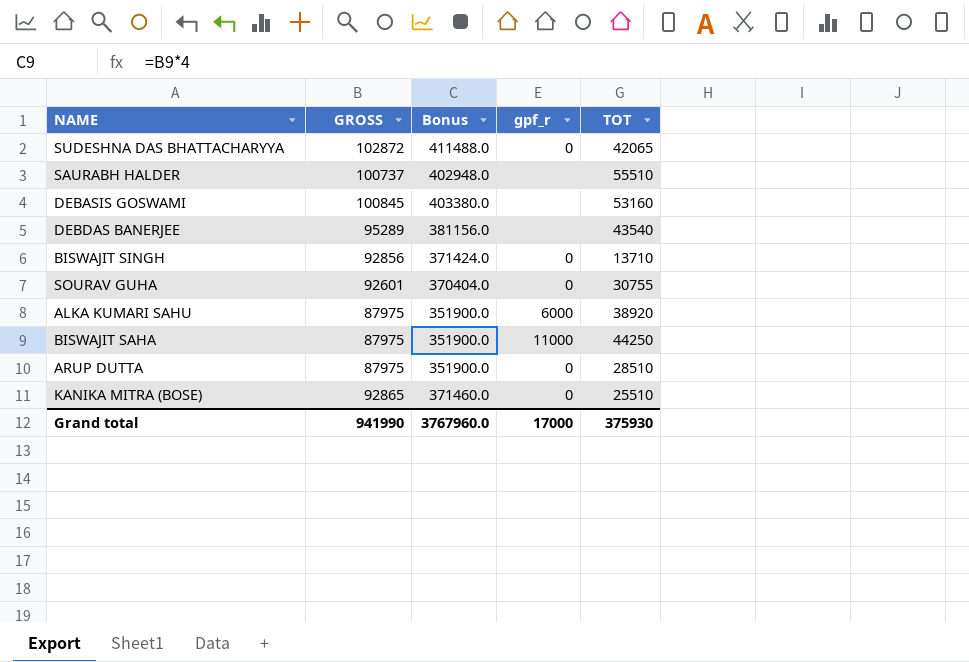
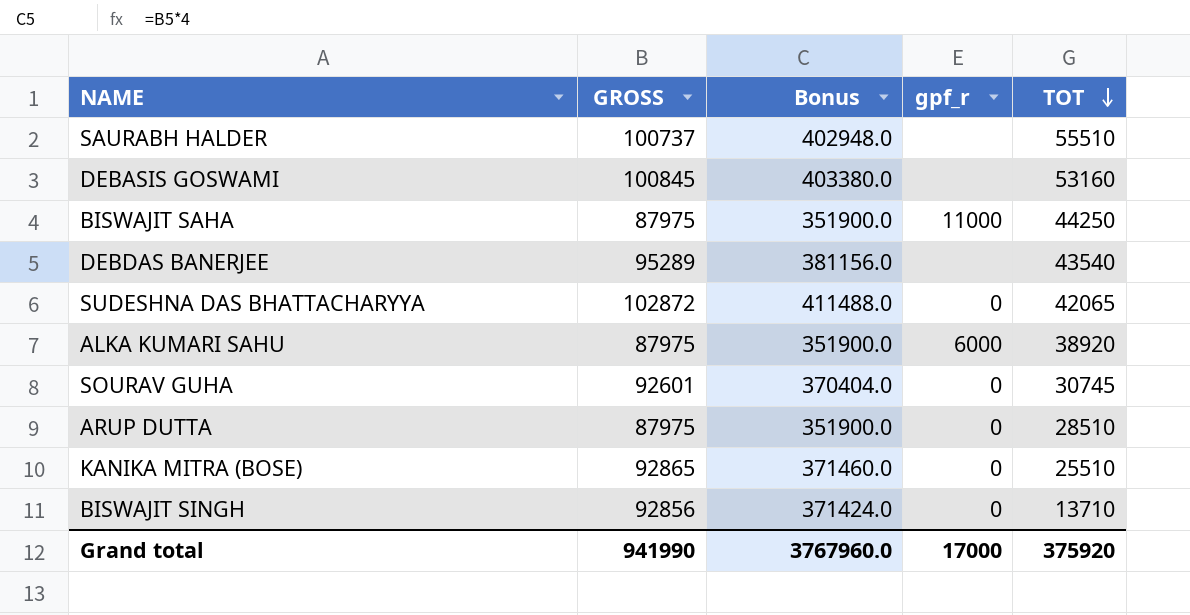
row order: none -> TOT descending
SOURAV GUHA | TOT: 30755 -> 30745
Grand total | TOT: 375930 -> 375920

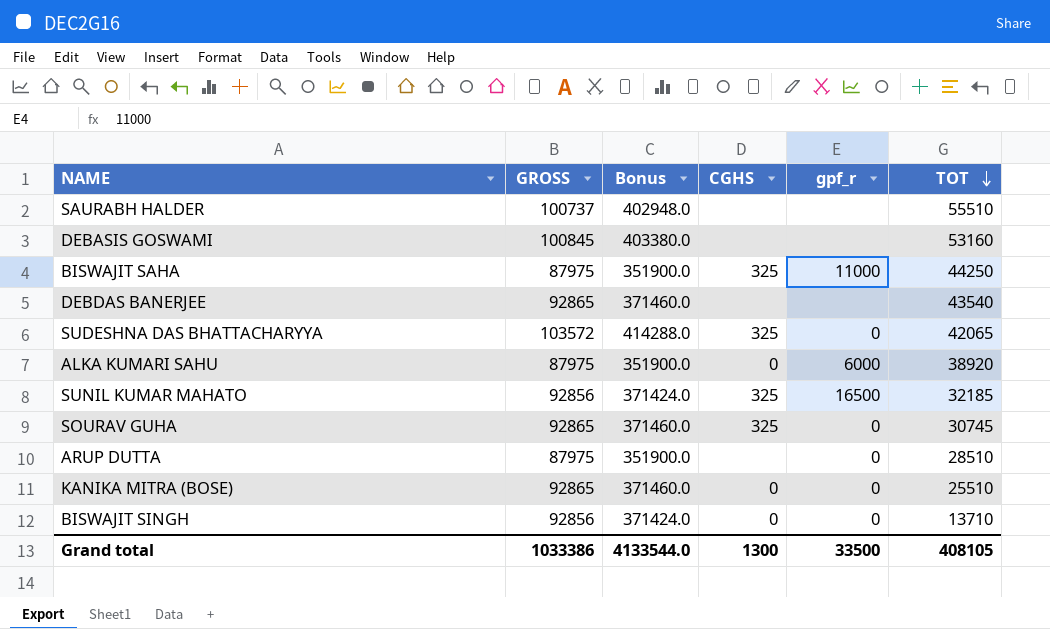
column CGHS | position: none -> 4
DEBDAS BANERJEE | GROSS: 95289 -> 92865
DEBDAS BANERJEE | Bonus: 381156.0 -> 371460.0
SUDESHNA DAS BHATTACHARYYA | GROSS: 102872 -> 103572
SUDESHNA DAS BHATTACHARYYA | Bonus: 411488.0 -> 414288.0
row SUNIL KUMAR MAHATO: none -> 92856 | 371424.0 | 325 | 16500 | 32185
SOURAV GUHA | GROSS: 92601 -> 92865
SOURAV GUHA | Bonus: 370404.0 -> 371460.0
Grand total | GROSS: 941990 -> 1033386
Grand total | Bonus: 3767960.0 -> 4133544.0
Grand total | gpf_r: 17000 -> 33500
Grand total | TOT: 375920 -> 408105

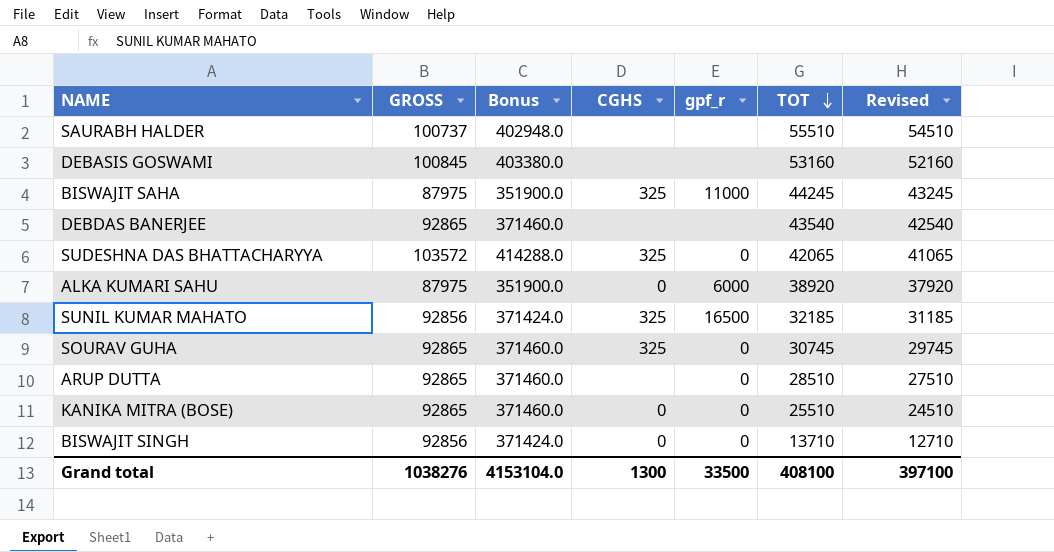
column Revised | formula: none -> [TOT] - 1000
BISWAJIT SAHA | TOT: 44250 -> 44245
ARUP DUTTA | GROSS: 87975 -> 92865
ARUP DUTTA | Bonus: 351900.0 -> 371460.0
Grand total | GROSS: 1033386 -> 1038276
Grand total | Bonus: 4133544.0 -> 4153104.0
Grand total | TOT: 408105 -> 408100

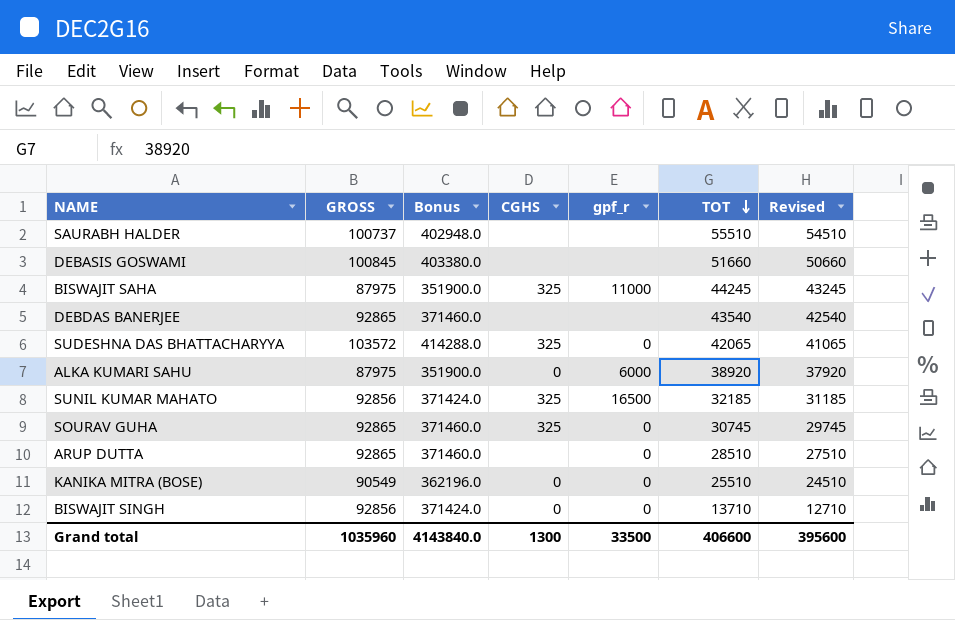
DEBASIS GOSWAMI | TOT: 53160 -> 51660
DEBASIS GOSWAMI | Revised: 52160 -> 50660
KANIKA MITRA (BOSE) | GROSS: 92865 -> 90549
KANIKA MITRA (BOSE) | Bonus: 371460.0 -> 362196.0
Grand total | GROSS: 1038276 -> 1035960
Grand total | Bonus: 4153104.0 -> 4143840.0
Grand total | TOT: 408100 -> 406600
Grand total | Revised: 397100 -> 395600

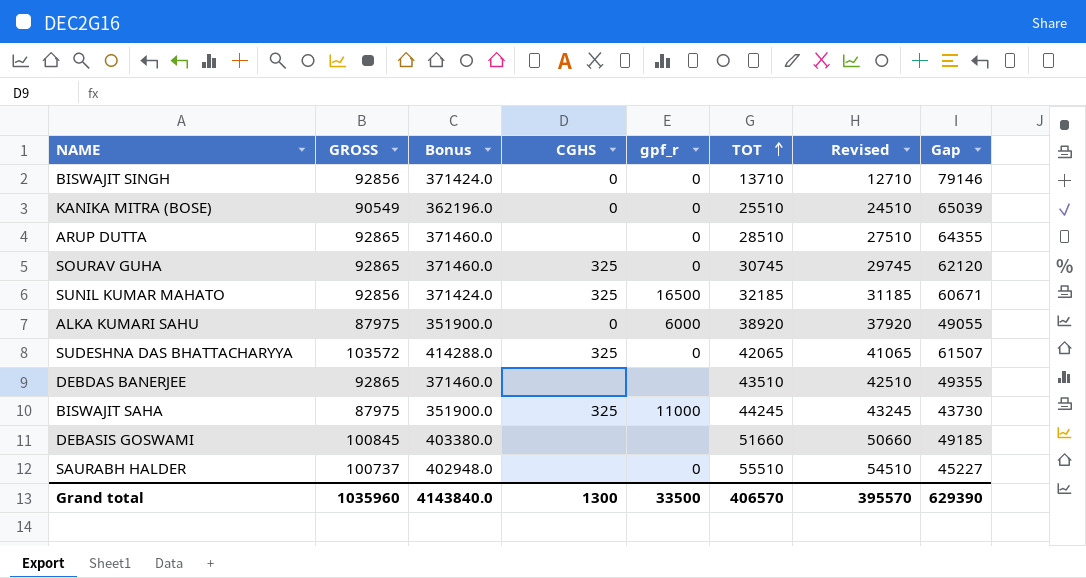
row order: TOT descending -> TOT ascending
column Gap | formula: none -> [GROSS] - [TOT]
DEBDAS BANERJEE | TOT: 43540 -> 43510
DEBDAS BANERJEE | Revised: 42540 -> 42510
SAURABH HALDER | gpf_r: none -> 0
Grand total | TOT: 406600 -> 406570
Grand total | Revised: 395600 -> 395570

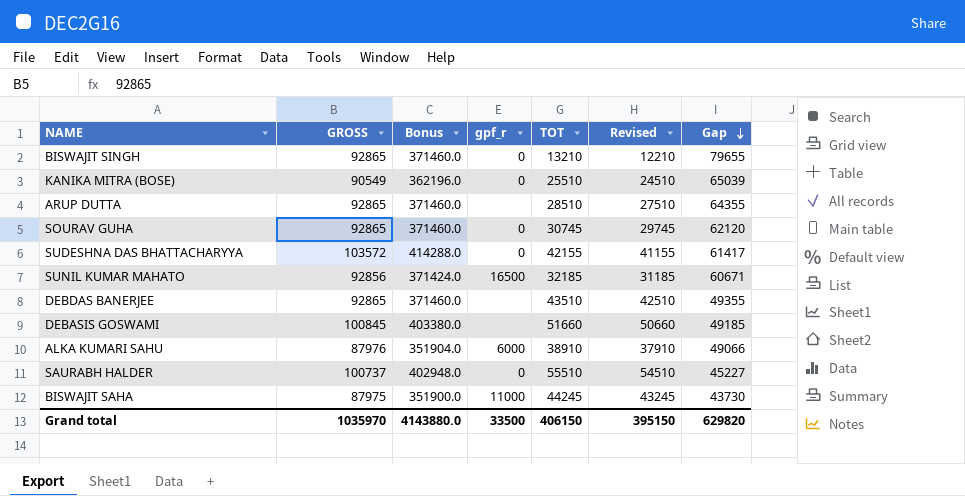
row order: TOT ascending -> Gap descending
column CGHS | position: 4 -> none
BISWAJIT SINGH | GROSS: 92856 -> 92865
BISWAJIT SINGH | Bonus: 371424.0 -> 371460.0
BISWAJIT SINGH | TOT: 13710 -> 13210
BISWAJIT SINGH | Revised: 12710 -> 12210
BISWAJIT SINGH | Gap: 79146 -> 79655
ARUP DUTTA | gpf_r: 0 -> none
SUDESHNA DAS BHATTACHARYYA | TOT: 42065 -> 42155
SUDESHNA DAS BHATTACHARYYA | Revised: 41065 -> 41155
SUDESHNA DAS BHATTACHARYYA | Gap: 61507 -> 61417
ALKA KUMARI SAHU | GROSS: 87975 -> 87976
ALKA KUMARI SAHU | Bonus: 351900.0 -> 351904.0
ALKA KUMARI SAHU | TOT: 38920 -> 38910
ALKA KUMARI SAHU | Revised: 37920 -> 37910
ALKA KUMARI SAHU | Gap: 49055 -> 49066
Grand total | GROSS: 1035960 -> 1035970
Grand total | Bonus: 4143840.0 -> 4143880.0
Grand total | TOT: 406570 -> 406150
Grand total | Revised: 395570 -> 395150
Grand total | Gap: 629390 -> 629820

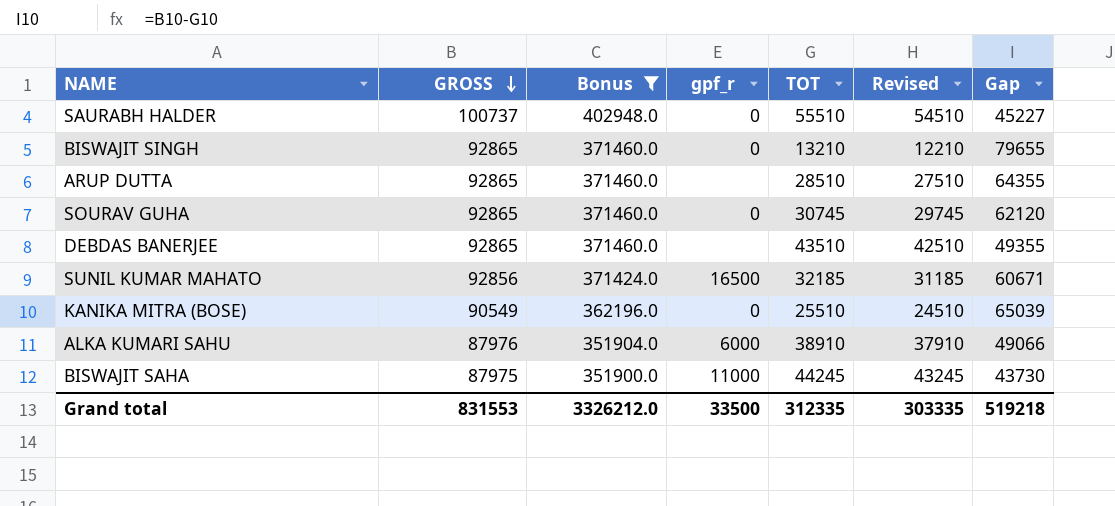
filter: none -> Bonus <= 402948.0
row order: Gap descending -> GROSS descending
Grand total | GROSS: 1035970 -> 831553
Grand total | Bonus: 4143880.0 -> 3326212.0
Grand total | TOT: 406150 -> 312335
Grand total | Revised: 395150 -> 303335
Grand total | Gap: 629820 -> 519218

